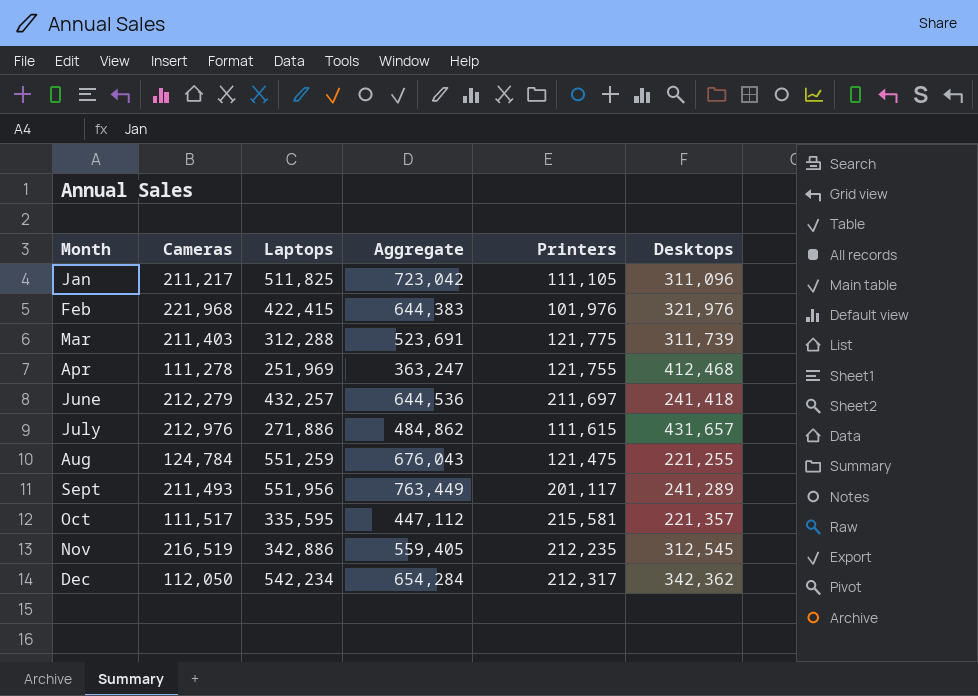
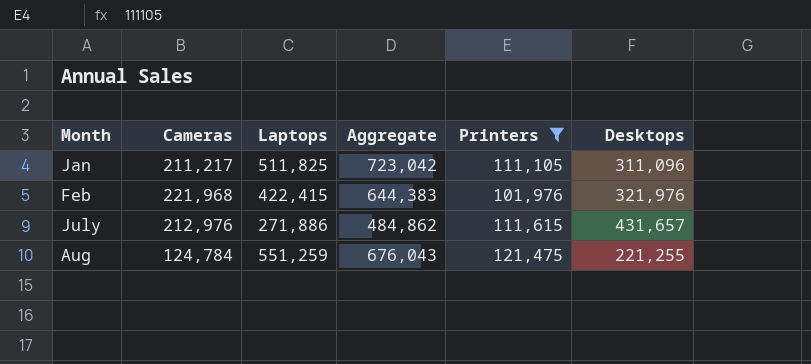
filter: none -> Printers <= 121,475

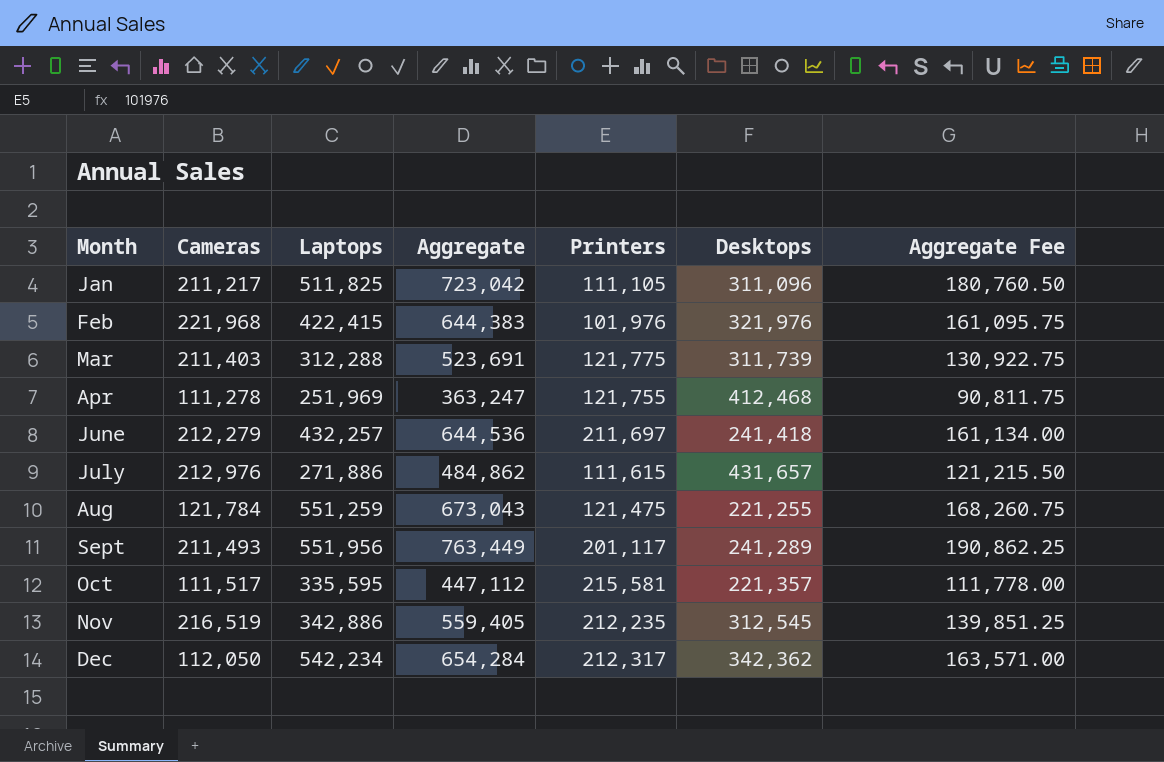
filter: Printers <= 121,475 -> none
column Aggregate Fee | formula: none -> [Aggregate] * 0.25
Aug | Cameras: 124,784 -> 121,784
Aug | Aggregate: 676,043 -> 673,043

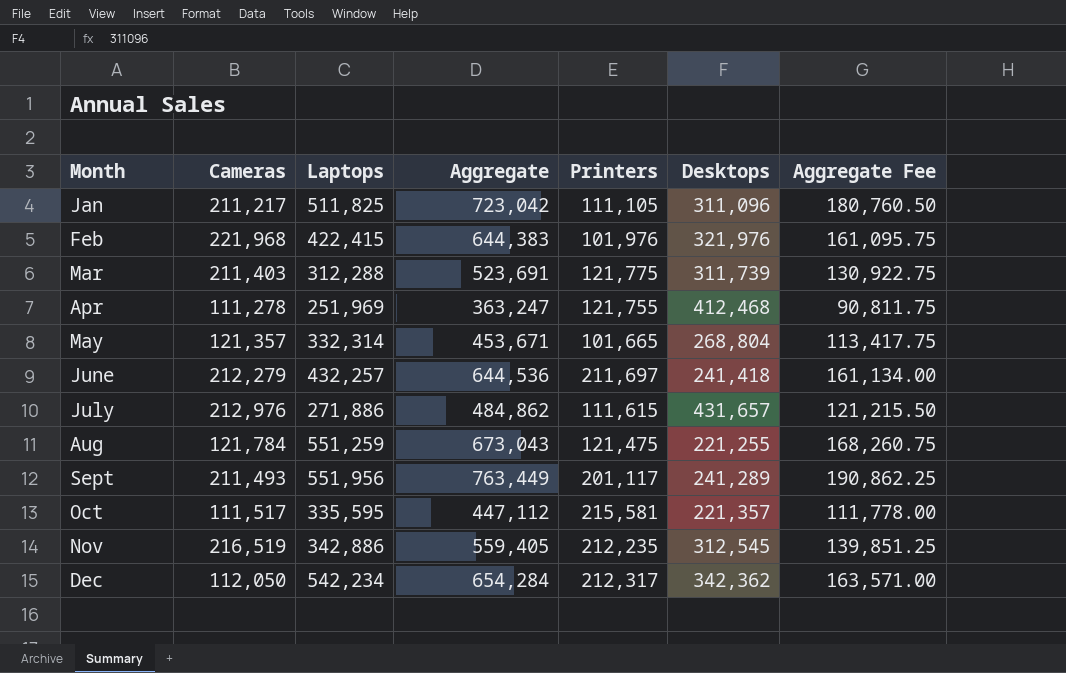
row May: none -> 121,357 | 332,314 | 453,671 | 101,665 | 268,804 | 113,417.75

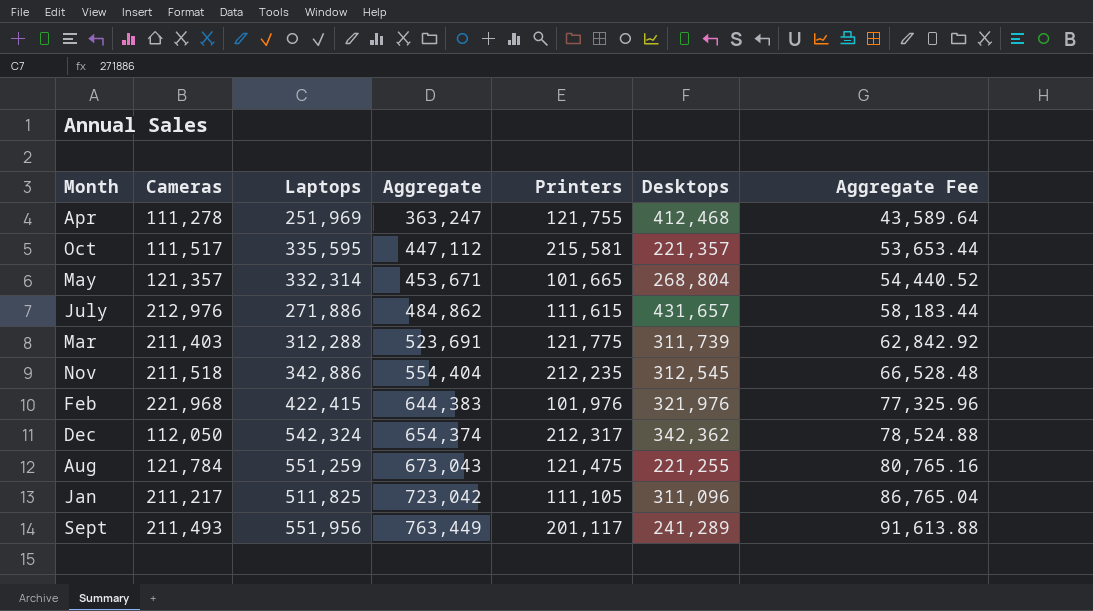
row order: Month ascending -> Aggregate ascending
column Aggregate Fee | formula: [Aggregate] * 0.25 -> [Aggregate] * 0.12
row June: 212,279 | 432,257 | 644,536 | 211,697 | 241,418 | 161,134.00 -> none
Nov | Cameras: 216,519 -> 211,518
Nov | Aggregate: 559,405 -> 554,404
Dec | Laptops: 542,234 -> 542,324
Dec | Aggregate: 654,284 -> 654,374

